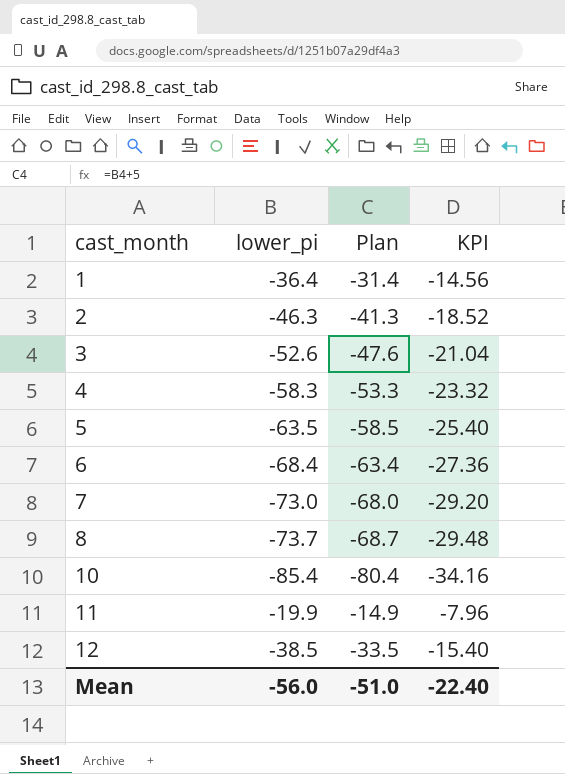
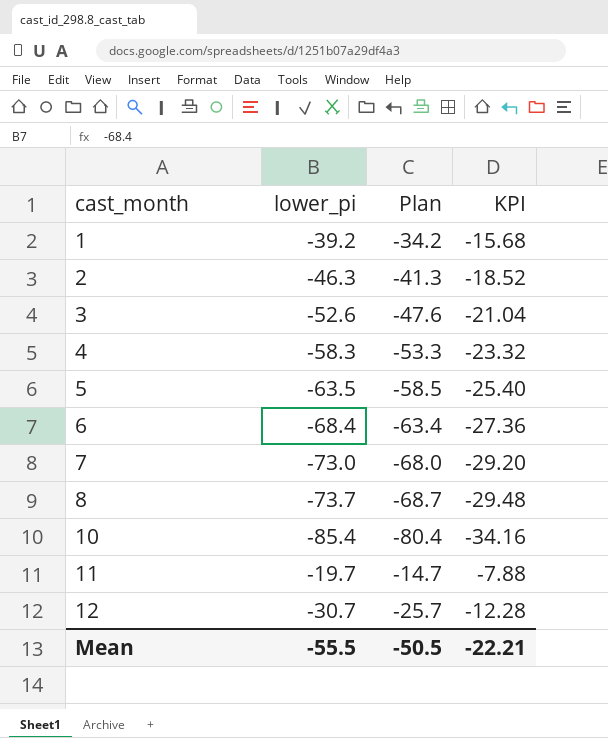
1 | lower_pi: -36.4 -> -39.2
1 | Plan: -31.4 -> -34.2
1 | KPI: -14.56 -> -15.68
11 | lower_pi: -19.9 -> -19.7
11 | Plan: -14.9 -> -14.7
11 | KPI: -7.96 -> -7.88
12 | lower_pi: -38.5 -> -30.7
12 | Plan: -33.5 -> -25.7
12 | KPI: -15.40 -> -12.28
Mean | lower_pi: -56.0 -> -55.5
Mean | Plan: -51.0 -> -50.5
Mean | KPI: -22.40 -> -22.21

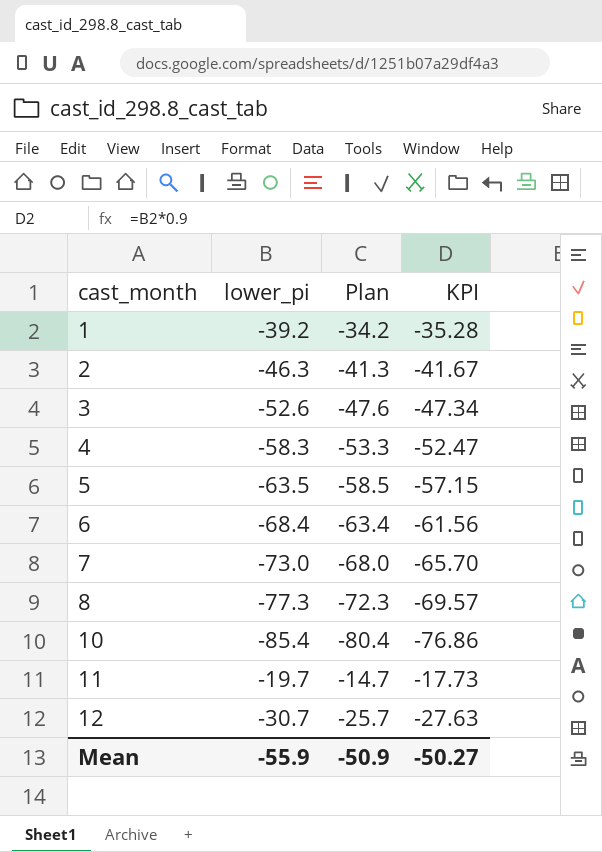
column KPI | formula: [lower_pi] * 0.4 -> [lower_pi] * 0.9
8 | lower_pi: -73.7 -> -77.3
8 | Plan: -68.7 -> -72.3
Mean | lower_pi: -55.5 -> -55.9
Mean | Plan: -50.5 -> -50.9
Mean | KPI: -22.21 -> -50.27

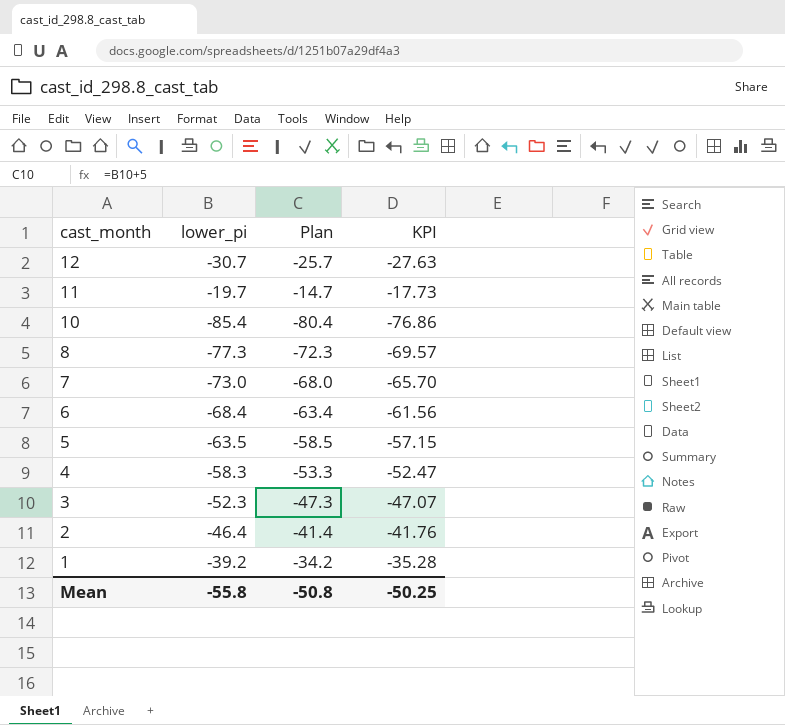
row order: cast_month ascending -> cast_month descending
3 | lower_pi: -52.6 -> -52.3
3 | Plan: -47.6 -> -47.3
3 | KPI: -47.34 -> -47.07
2 | lower_pi: -46.3 -> -46.4
2 | Plan: -41.3 -> -41.4
2 | KPI: -41.67 -> -41.76
Mean | lower_pi: -55.9 -> -55.8
Mean | Plan: -50.9 -> -50.8
Mean | KPI: -50.27 -> -50.25

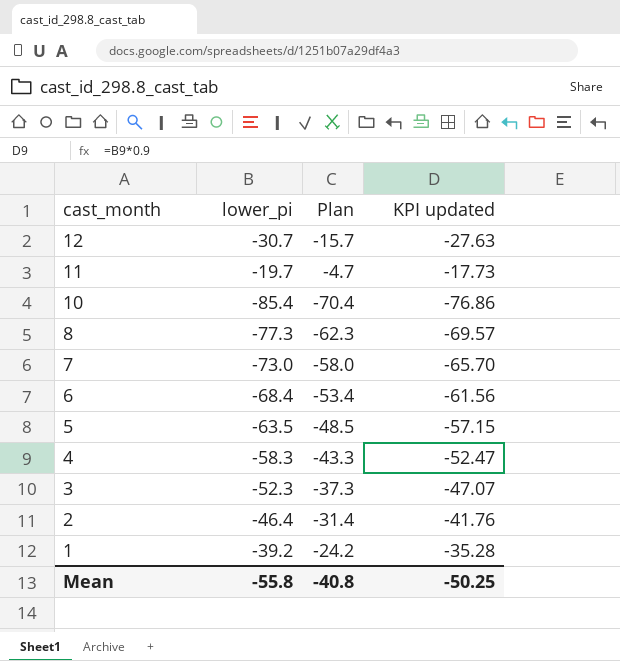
column Plan | formula: [lower_pi] + 5 -> [lower_pi] + 15
column name: KPI -> KPI updated
Mean | Plan: -50.8 -> -40.8

